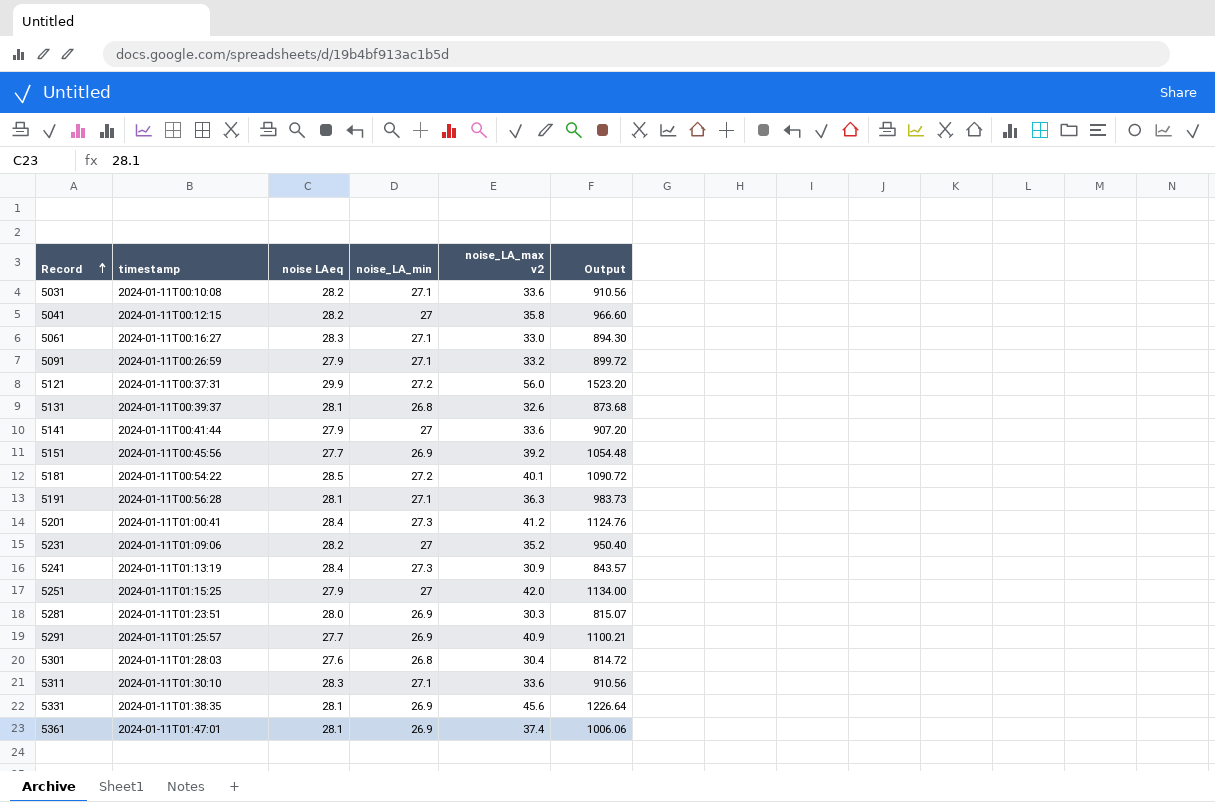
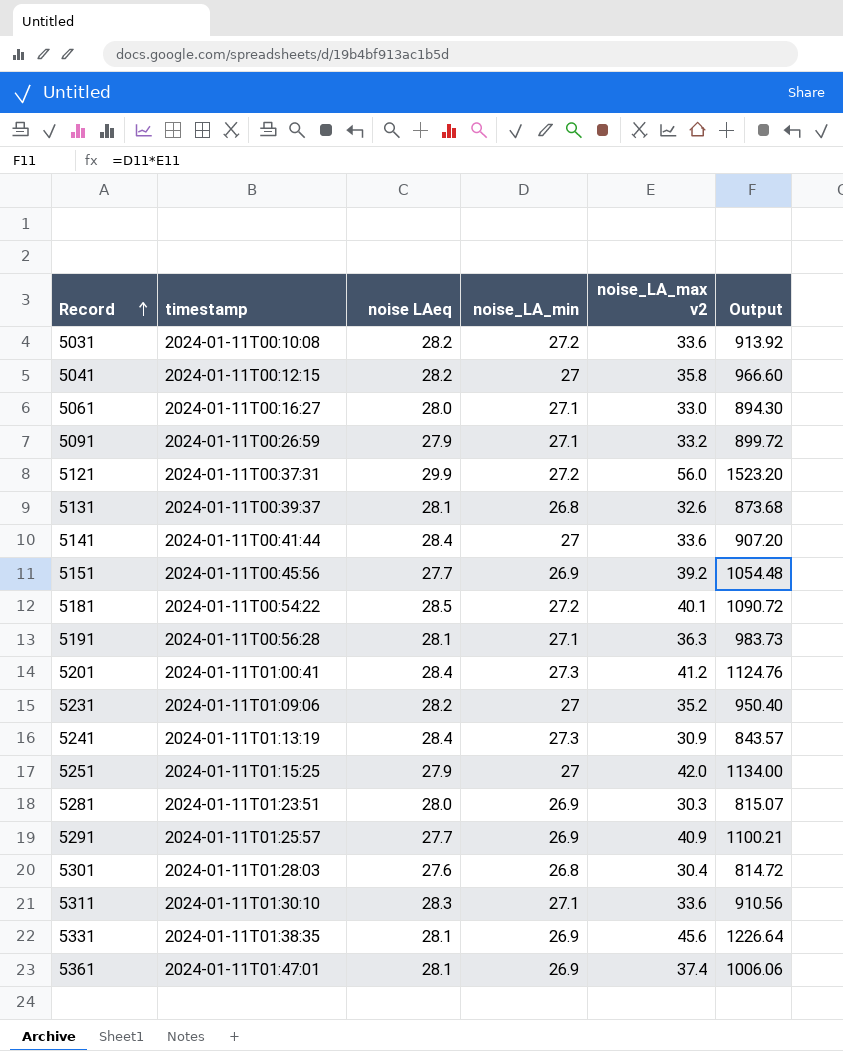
5031 | noise_LA_min: 27.1 -> 27.2
5031 | Output: 910.56 -> 913.92
5061 | noise LAeq: 28.3 -> 28.0
5141 | noise LAeq: 27.9 -> 28.4

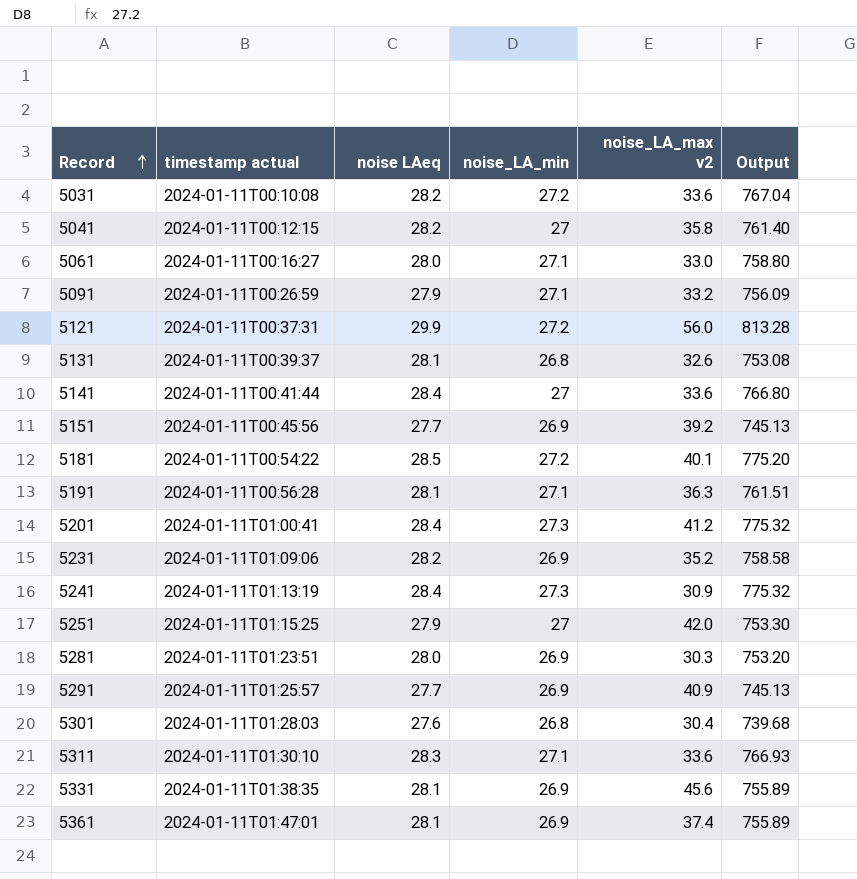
column name: timestamp -> timestamp actual
column Output | formula: [noise_LA_min] * [noise_LA_max v2] -> [noise LAeq] * [noise_LA_min]
5231 | noise_LA_min: 27 -> 26.9

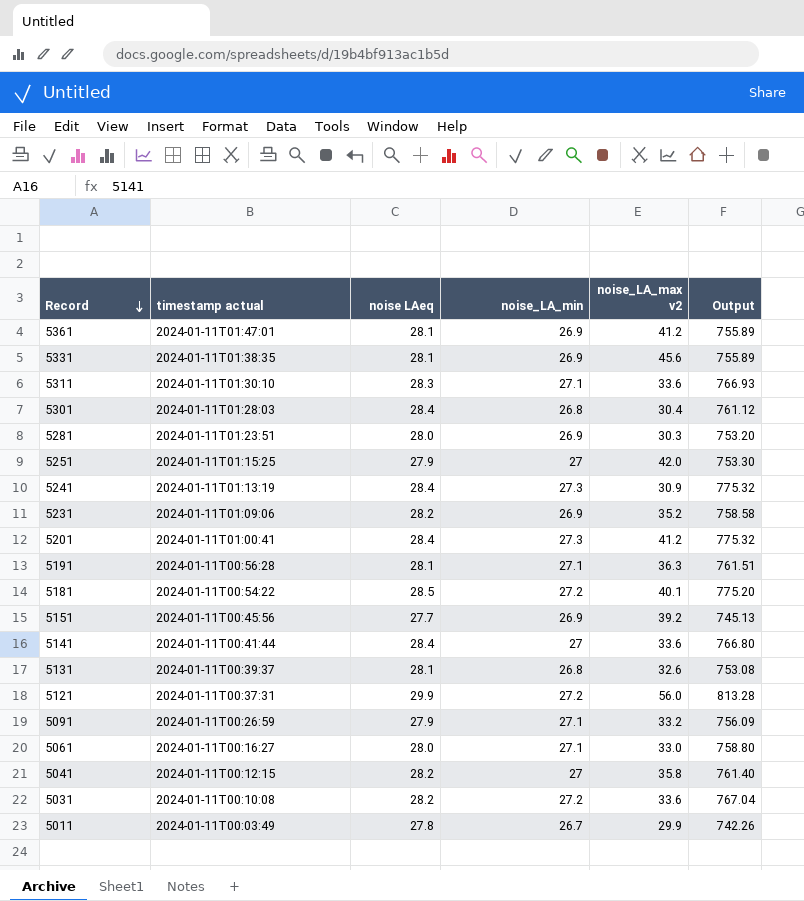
row order: Record ascending -> Record descending
row 5291: 2024-01-11T01:25:57 | 27.7 | 26.9 | 40.9 | 745.13 -> none
5361 | noise_LA_max v2: 37.4 -> 41.2
5301 | noise LAeq: 27.6 -> 28.4
5301 | Output: 739.68 -> 761.12
row 5011: none -> 2024-01-11T00:03:49 | 27.8 | 26.7 | 29.9 | 742.26

